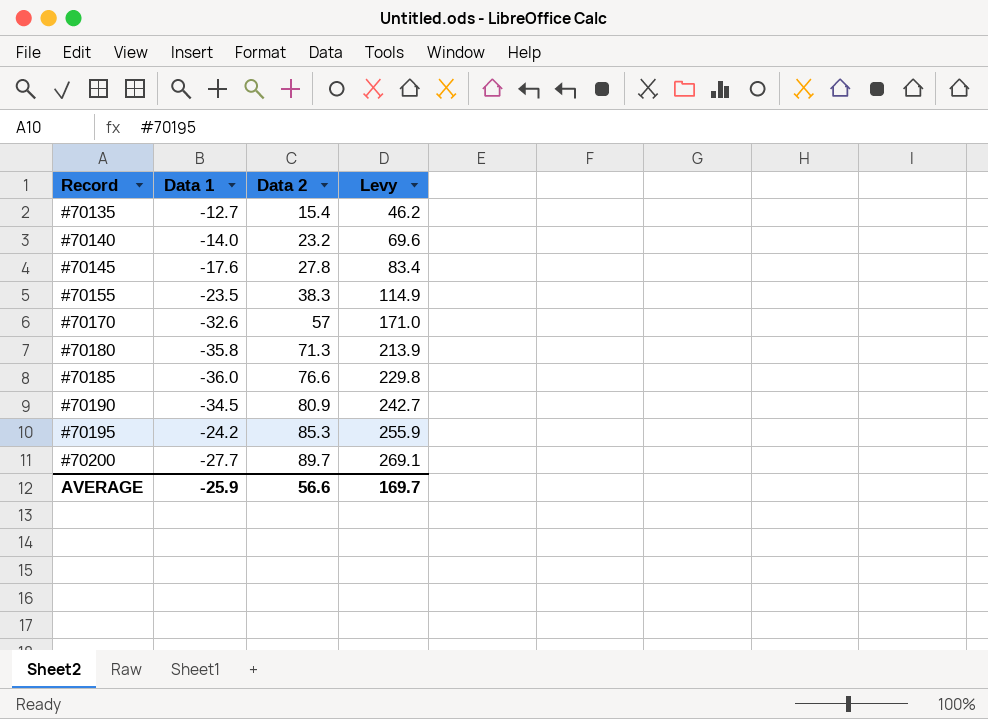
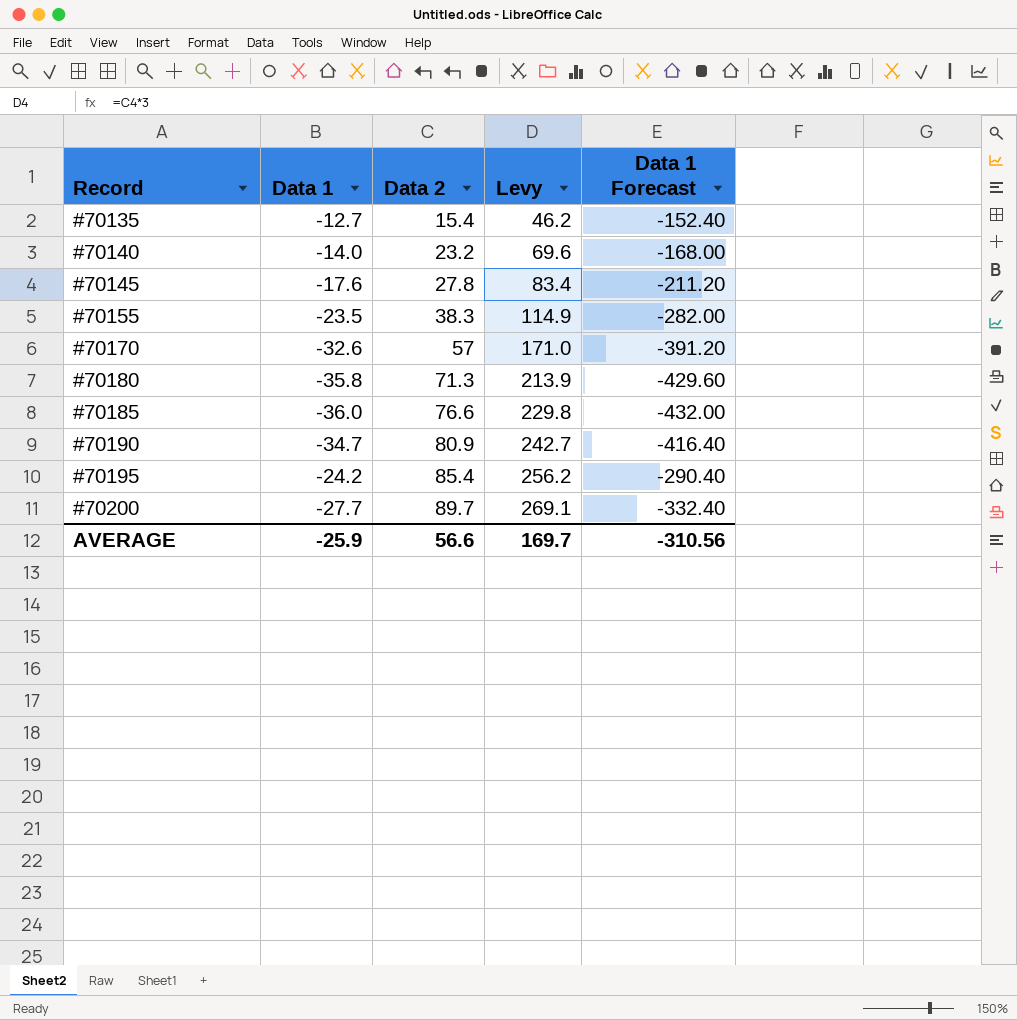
column Data 1 Forecast | formula: none -> [Data 1] * 12
#70190 | Data 1: -34.5 -> -34.7
#70195 | Data 2: 85.3 -> 85.4
#70195 | Levy: 255.9 -> 256.2

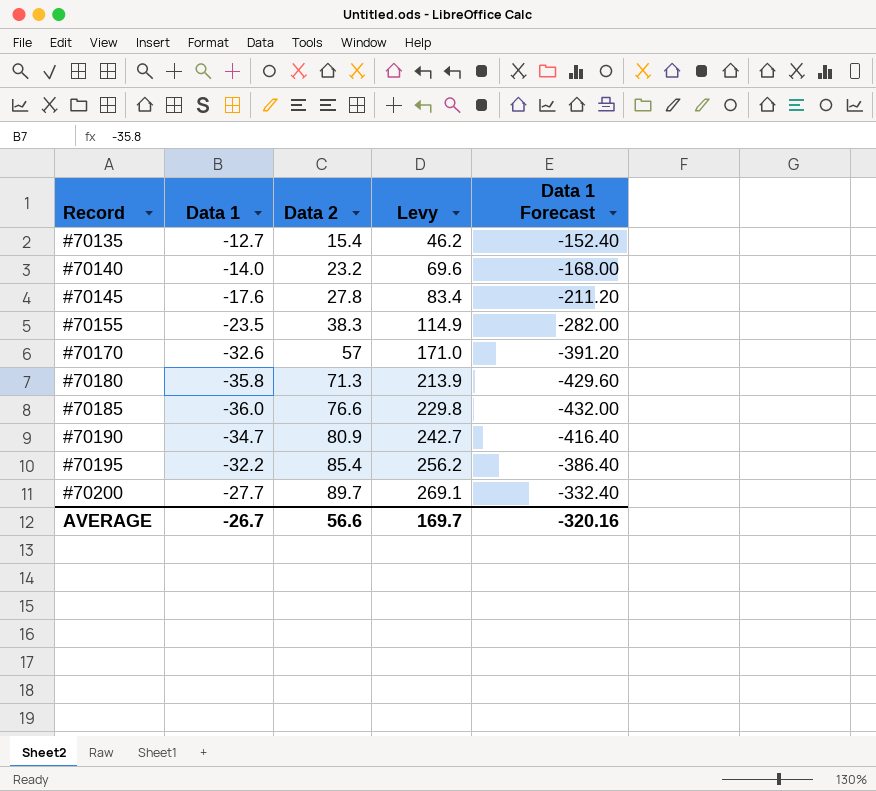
#70195 | Data 1: -24.2 -> -32.2
#70195 | Data 1 Forecast: -290.40 -> -386.40
AVERAGE | Data 1: -25.9 -> -26.7
AVERAGE | Data 1 Forecast: -310.56 -> -320.16

